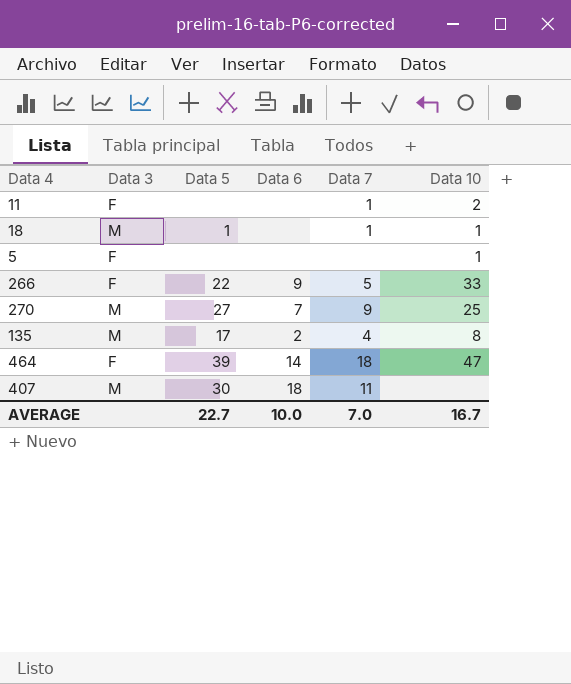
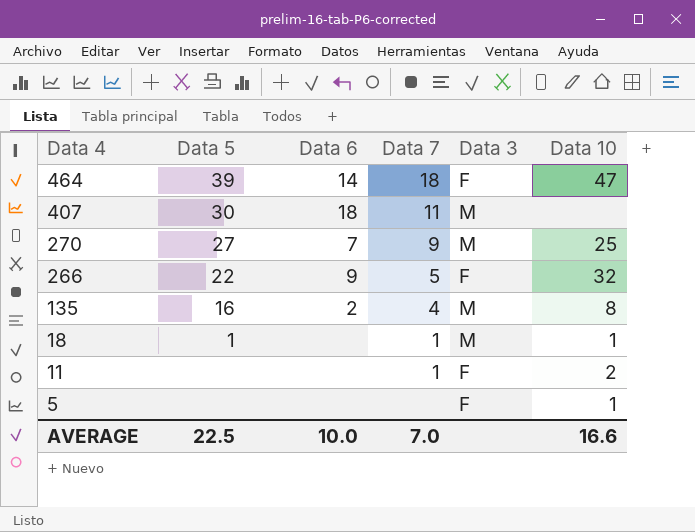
row order: none -> Data 4 descending
column Data 3 | position: 2 -> 5
266 | Data 10: 33 -> 32
135 | Data 5: 17 -> 16
AVERAGE | Data 5: 22.7 -> 22.5
AVERAGE | Data 10: 16.7 -> 16.6

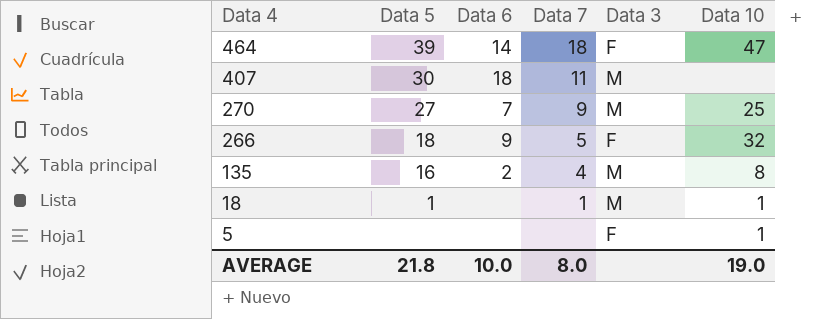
row 11: none | none | 1 | F | 2 -> none
266 | Data 5: 22 -> 18
AVERAGE | Data 5: 22.5 -> 21.8
AVERAGE | Data 7: 7.0 -> 8.0
AVERAGE | Data 10: 16.6 -> 19.0

